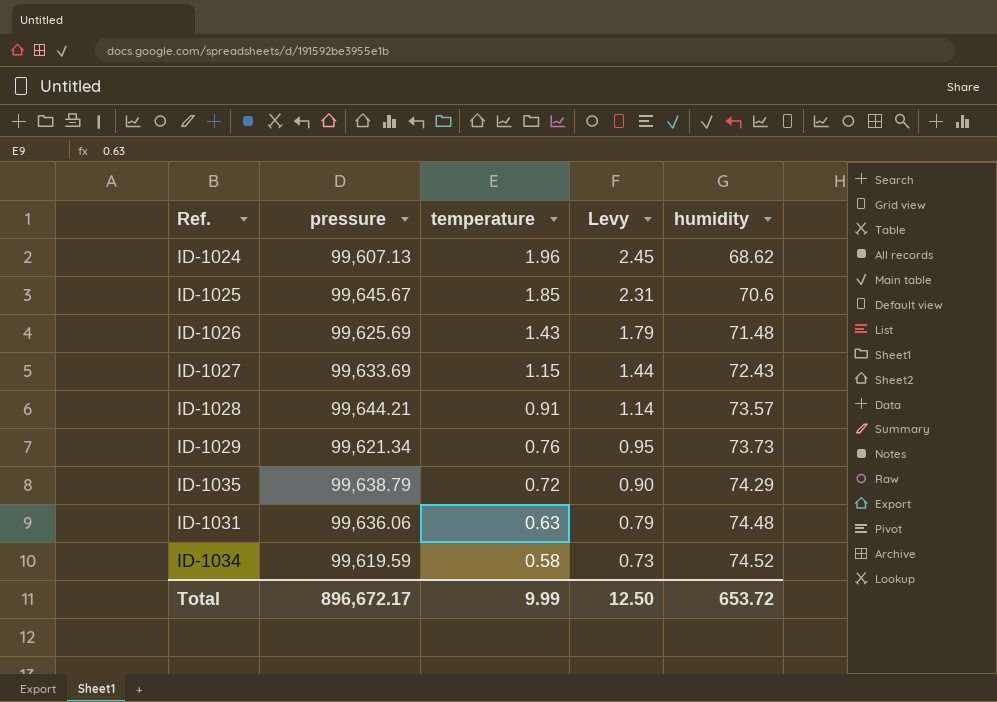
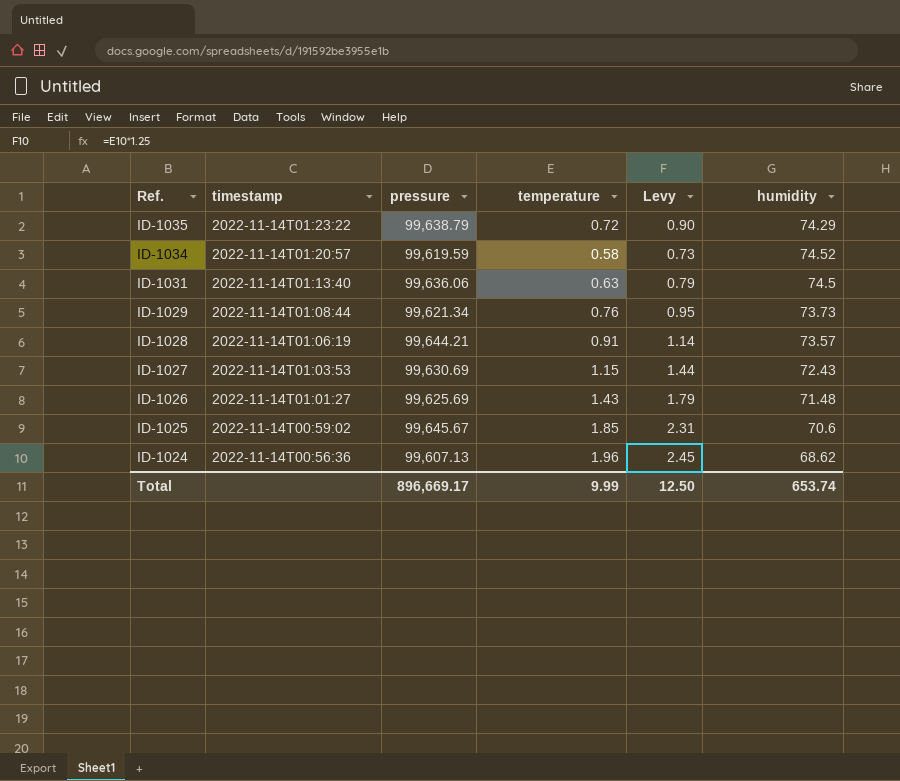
row order: temperature descending -> Ref. descending
column timestamp | position: none -> 2
ID-1031 | humidity: 74.48 -> 74.5
ID-1027 | pressure: 99,633.69 -> 99,630.69
Total | pressure: 896,672.17 -> 896,669.17
Total | humidity: 653.72 -> 653.74

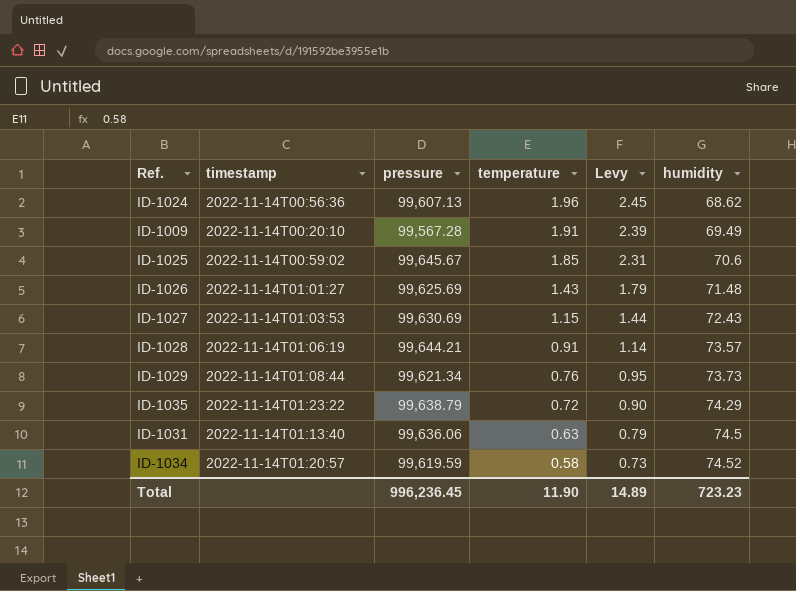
row order: Ref. descending -> temperature descending
row ID-1009: none -> 2022-11-14T00:20:10 | 99,567.28 | 1.91 | 2.39 | 69.49
Total | pressure: 896,669.17 -> 996,236.45
Total | temperature: 9.99 -> 11.90
Total | Levy: 12.50 -> 14.89
Total | humidity: 653.74 -> 723.23

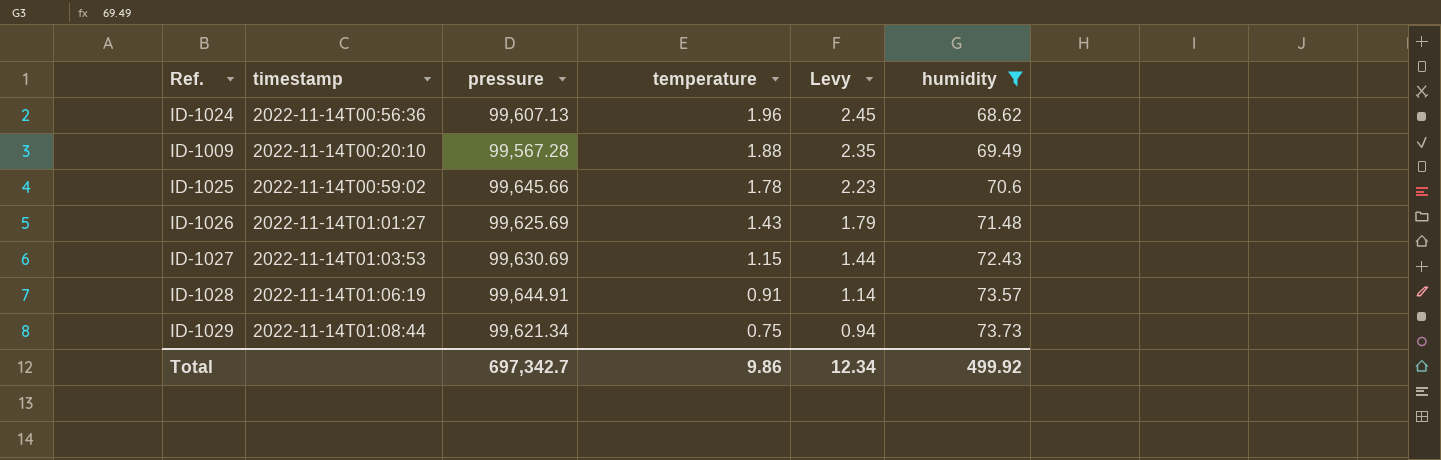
filter: none -> humidity <= 73.73
ID-1009 | temperature: 1.91 -> 1.88
ID-1009 | Levy: 2.39 -> 2.35
ID-1025 | pressure: 99,645.67 -> 99,645.66
ID-1025 | temperature: 1.85 -> 1.78
ID-1025 | Levy: 2.31 -> 2.23
ID-1028 | pressure: 99,644.21 -> 99,644.91
ID-1029 | temperature: 0.76 -> 0.75
ID-1029 | Levy: 0.95 -> 0.94
Total | pressure: 996,236.45 -> 697,342.7
Total | temperature: 11.90 -> 9.86
Total | Levy: 14.89 -> 12.34
Total | humidity: 723.23 -> 499.92

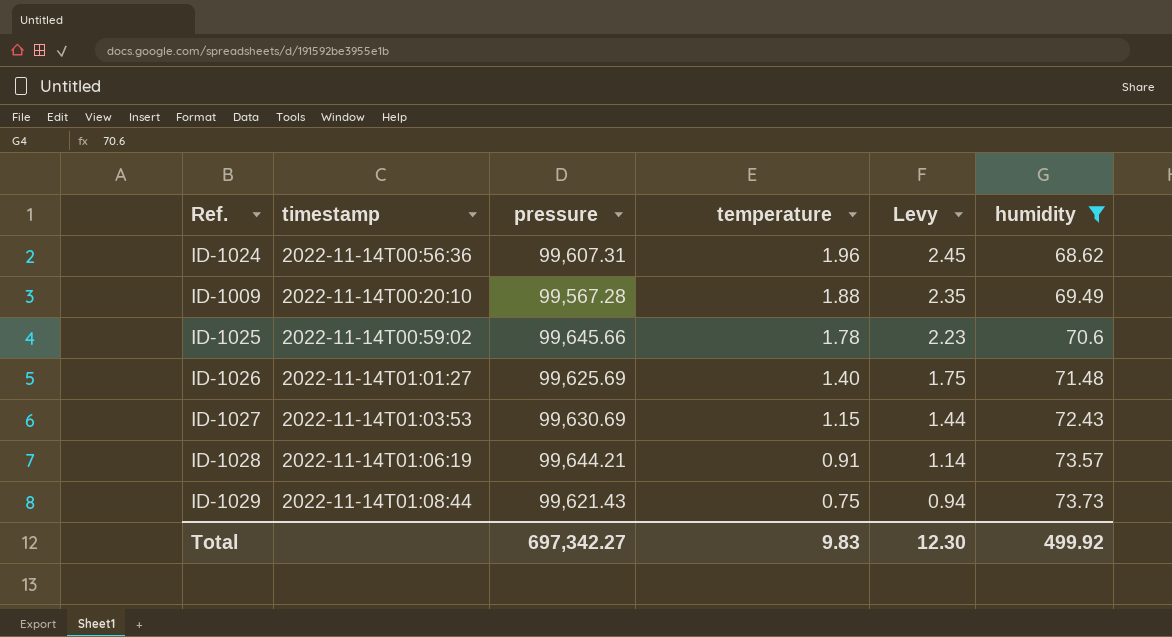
ID-1024 | pressure: 99,607.13 -> 99,607.31
ID-1026 | temperature: 1.43 -> 1.40
ID-1026 | Levy: 1.79 -> 1.75
ID-1028 | pressure: 99,644.91 -> 99,644.21
ID-1029 | pressure: 99,621.34 -> 99,621.43
Total | pressure: 697,342.7 -> 697,342.27
Total | temperature: 9.86 -> 9.83
Total | Levy: 12.34 -> 12.30

